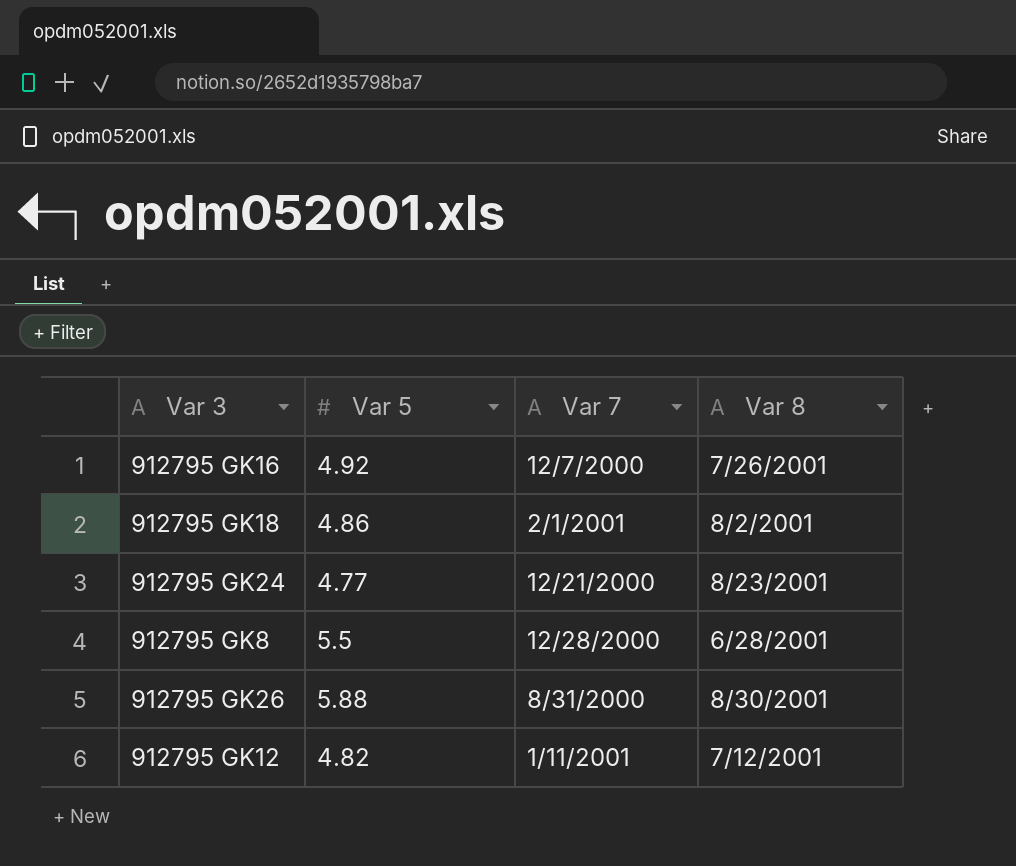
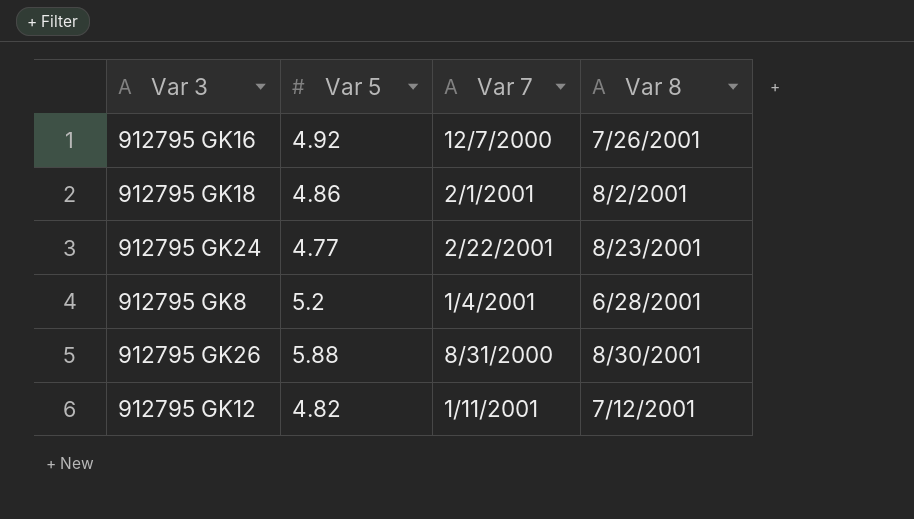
912795 GK24 | Var 7: 12/21/2000 -> 2/22/2001
912795 GK8 | Var 5: 5.5 -> 5.2
912795 GK8 | Var 7: 12/28/2000 -> 1/4/2001

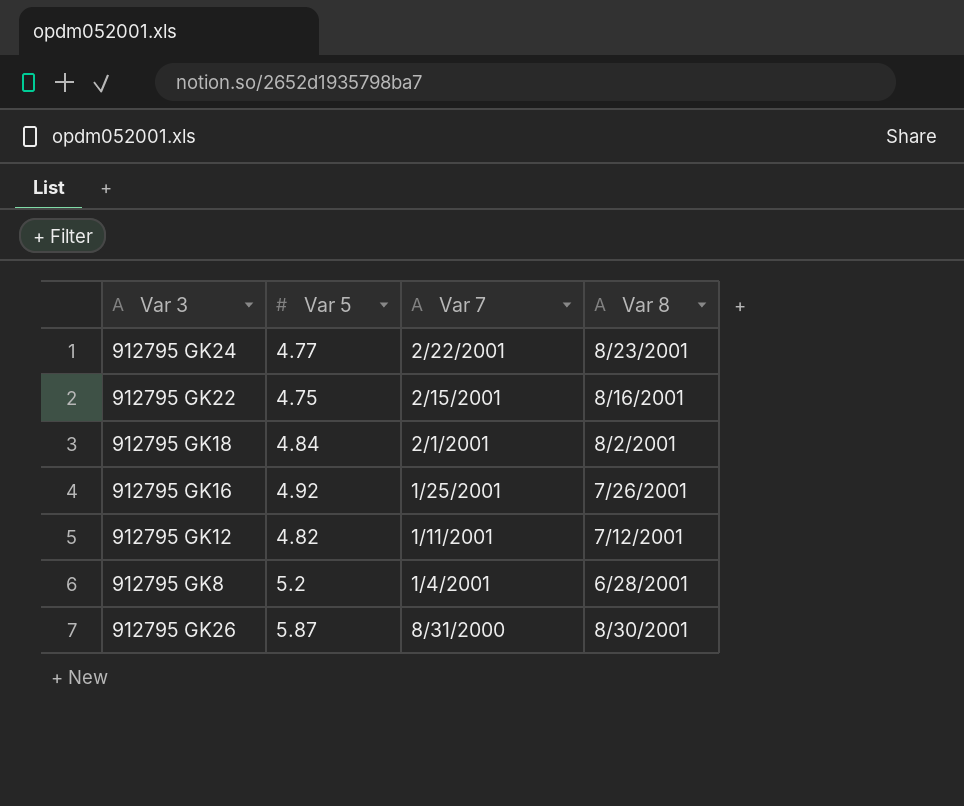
row order: none -> Var 7 descending
row 912795 GK22: none -> 4.75 | 2/15/2001 | 8/16/2001
912795 GK18 | Var 5: 4.86 -> 4.84
912795 GK16 | Var 7: 12/7/2000 -> 1/25/2001
912795 GK26 | Var 5: 5.88 -> 5.87

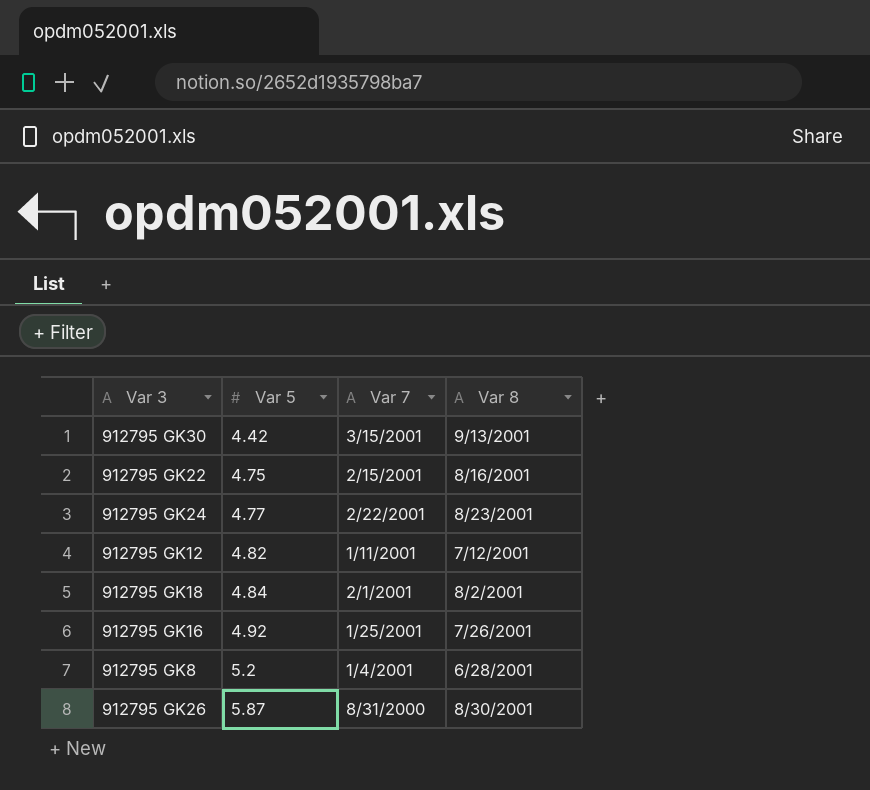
row order: Var 7 descending -> Var 5 ascending
row 912795 GK30: none -> 4.42 | 3/15/2001 | 9/13/2001

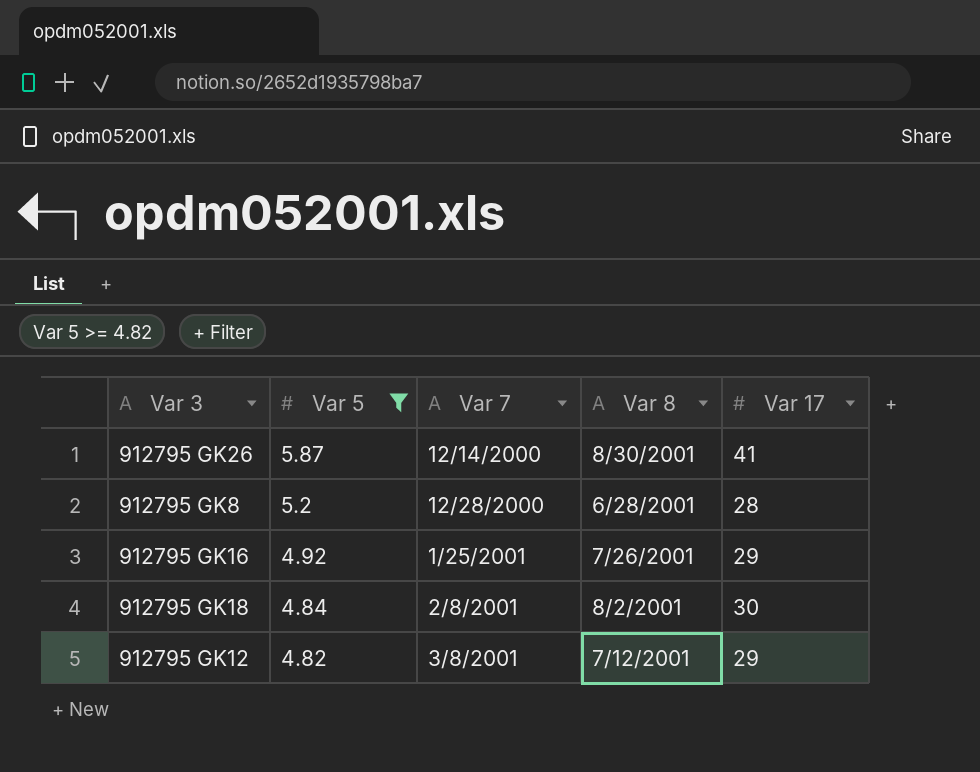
filter: none -> Var 5 >= 4.82
row order: Var 5 ascending -> Var 5 descending
column Var 17 | position: none -> 5
912795 GK26 | Var 7: 8/31/2000 -> 12/14/2000
912795 GK8 | Var 7: 1/4/2001 -> 12/28/2000
912795 GK18 | Var 7: 2/1/2001 -> 2/8/2001
912795 GK12 | Var 7: 1/11/2001 -> 3/8/2001

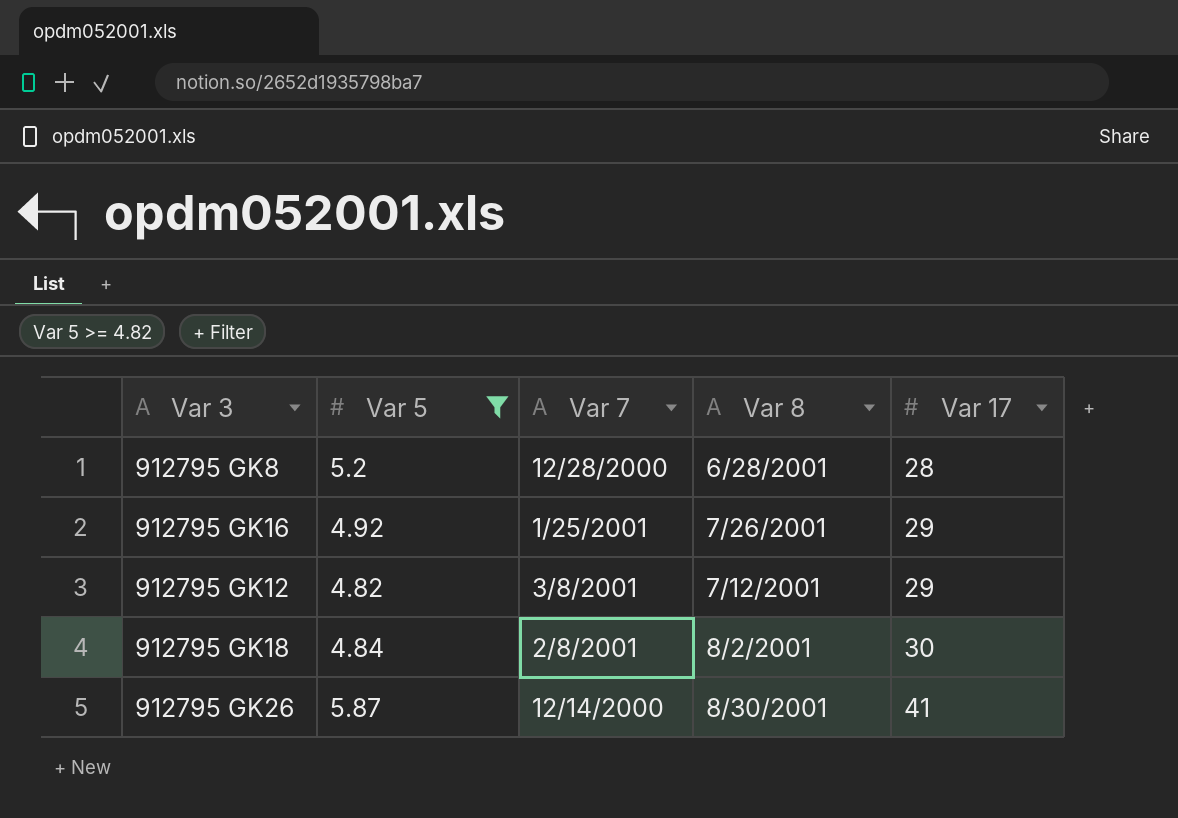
row order: Var 5 descending -> Var 17 ascending

